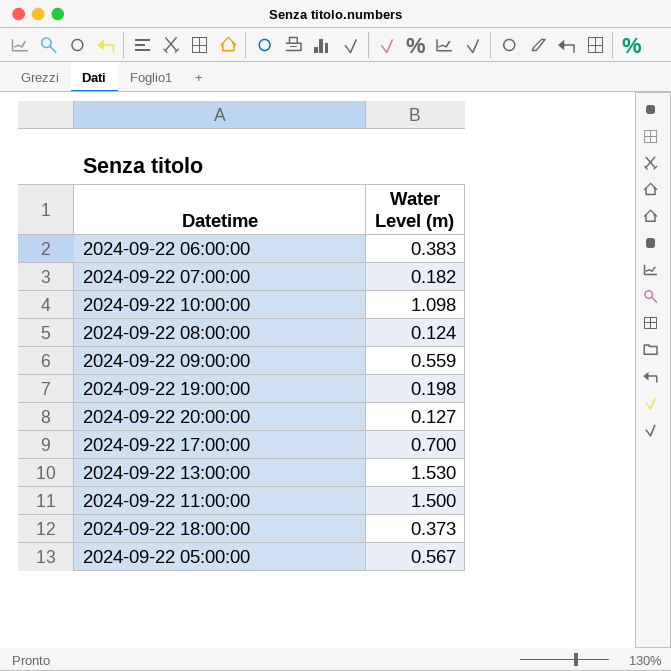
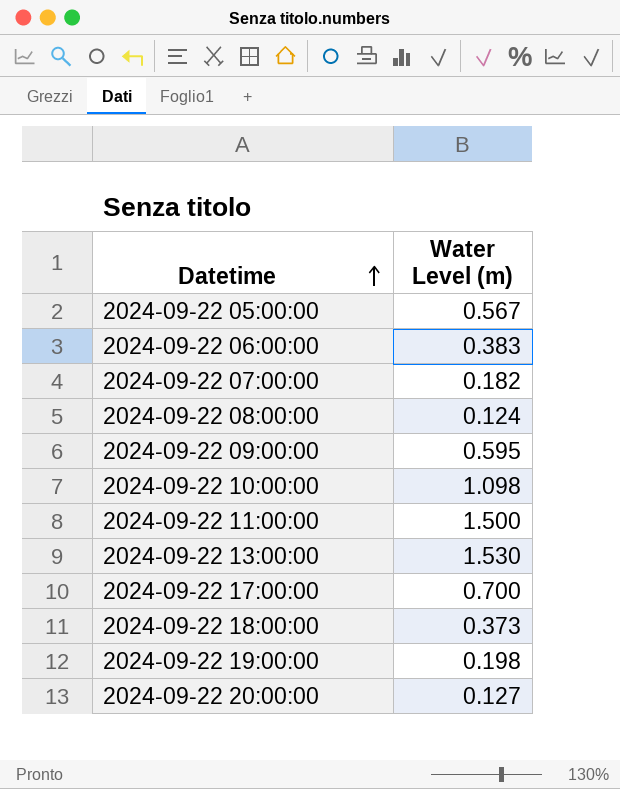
row order: none -> Datetime ascending
2024-09-22 09:00:00 | Water Level (m): 0.559 -> 0.595

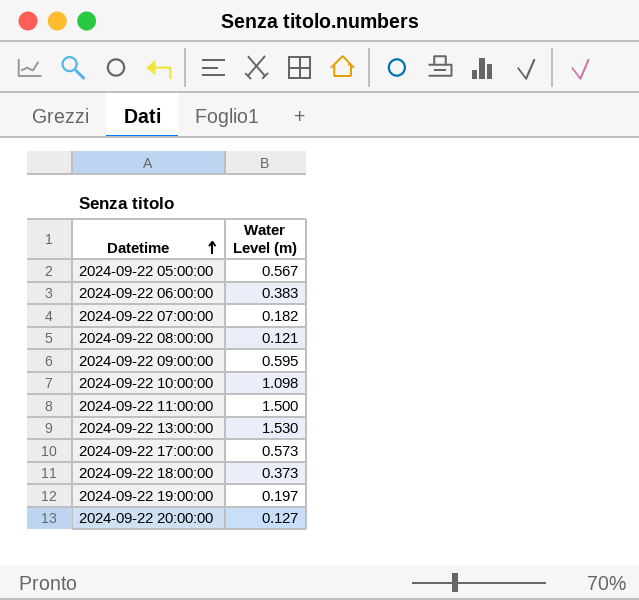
2024-09-22 08:00:00 | Water Level (m): 0.124 -> 0.121
2024-09-22 17:00:00 | Water Level (m): 0.700 -> 0.573
2024-09-22 19:00:00 | Water Level (m): 0.198 -> 0.197

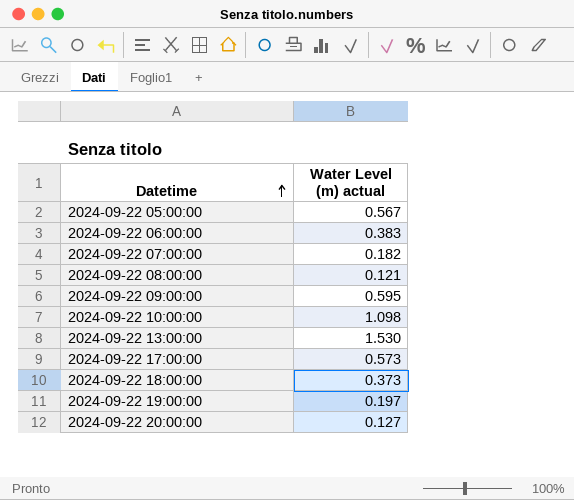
column name: Water Level (m) -> Water Level (m) actual
row 2024-09-22 11:00:00: 1.500 -> none

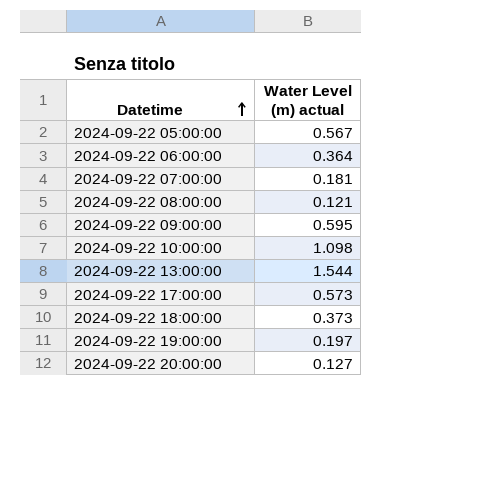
2024-09-22 06:00:00 | Water Level (m) actual: 0.383 -> 0.364
2024-09-22 07:00:00 | Water Level (m) actual: 0.182 -> 0.181
2024-09-22 13:00:00 | Water Level (m) actual: 1.530 -> 1.544

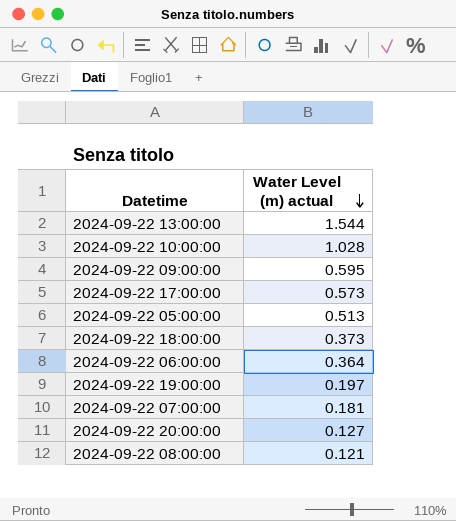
row order: Datetime ascending -> Water Level (m) actual descending
2024-09-22 10:00:00 | Water Level (m) actual: 1.098 -> 1.028
2024-09-22 05:00:00 | Water Level (m) actual: 0.567 -> 0.513

